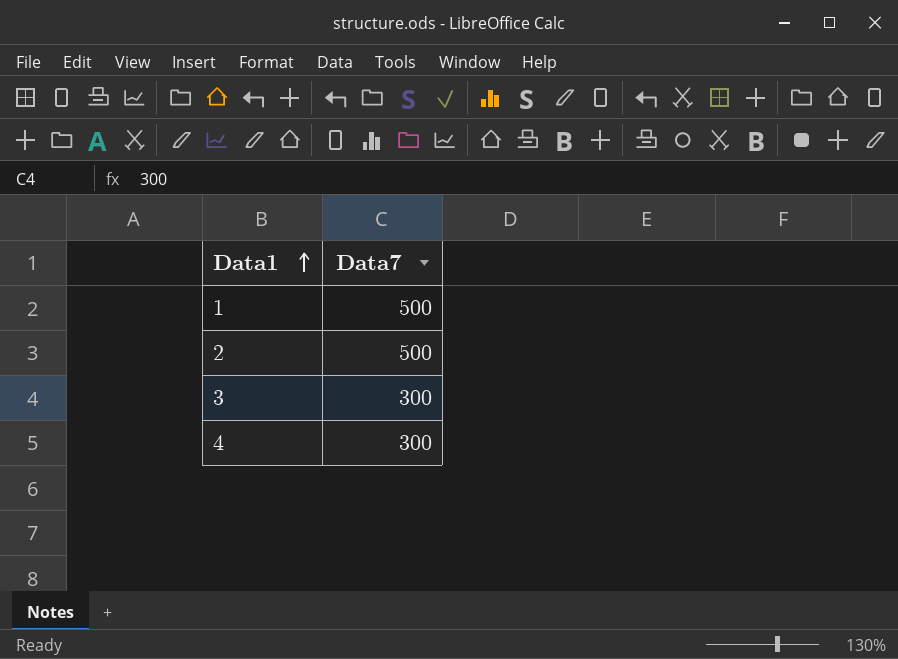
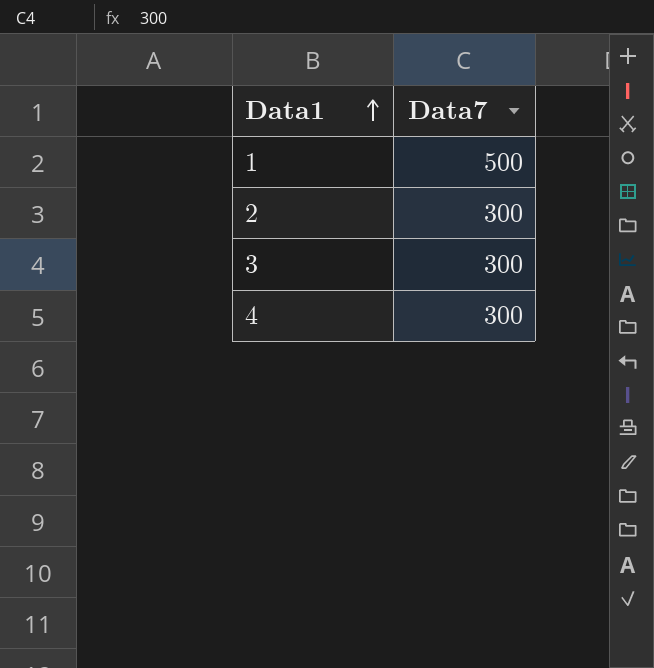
2 | Data7: 500 -> 300

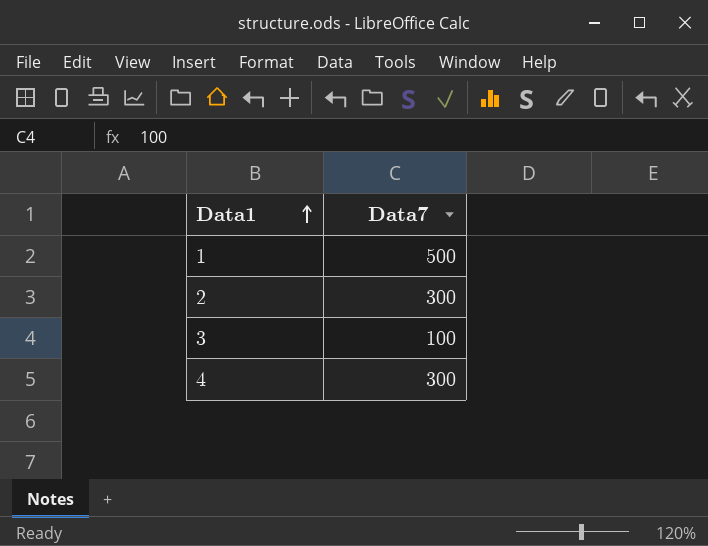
3 | Data7: 300 -> 100

